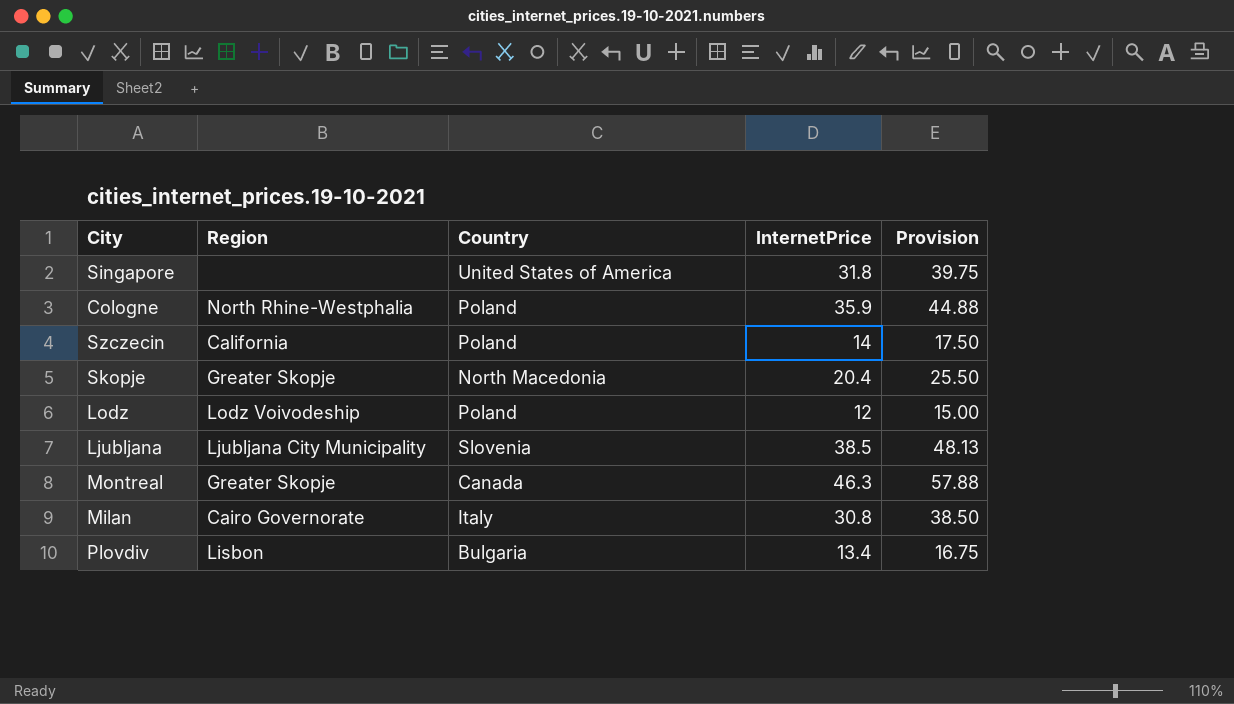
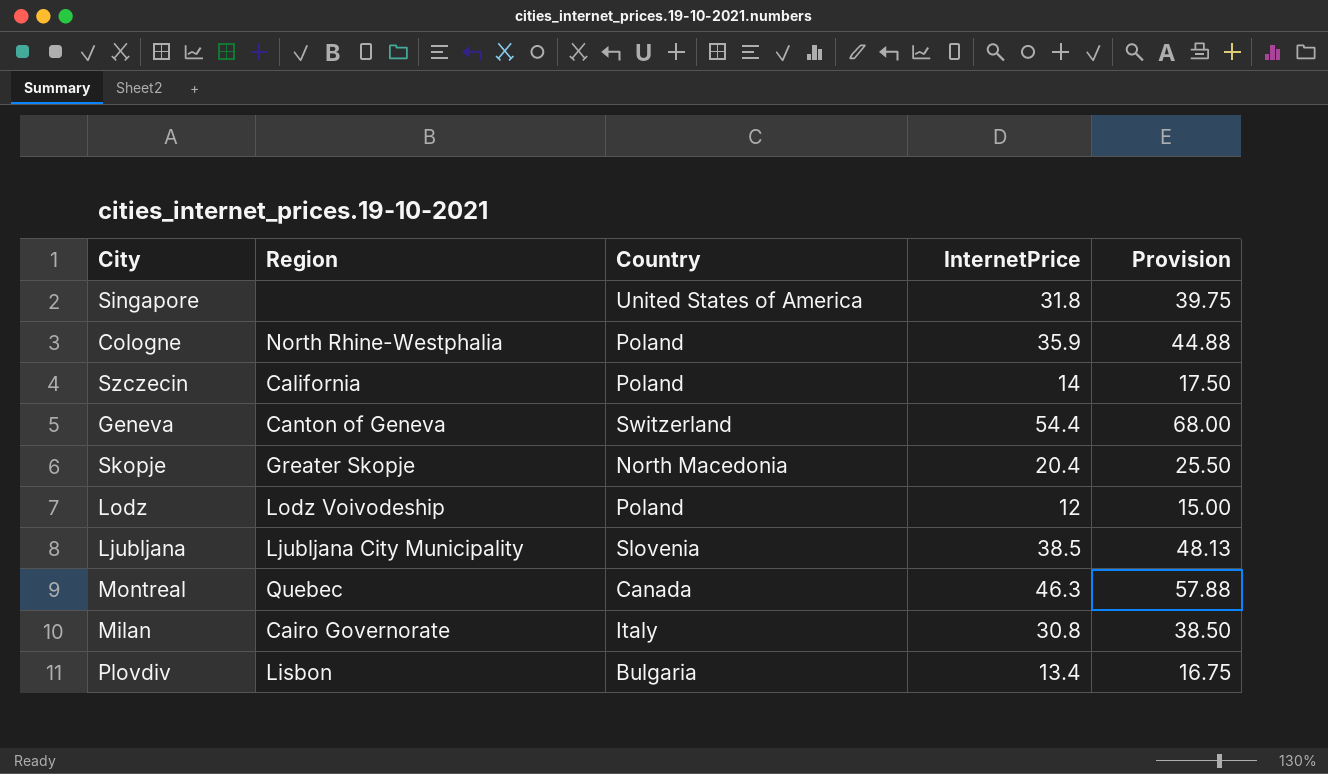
row Geneva: none -> Canton of Geneva | Switzerland | 54.4 | 68.00
Montreal | Region: Greater Skopje -> Quebec

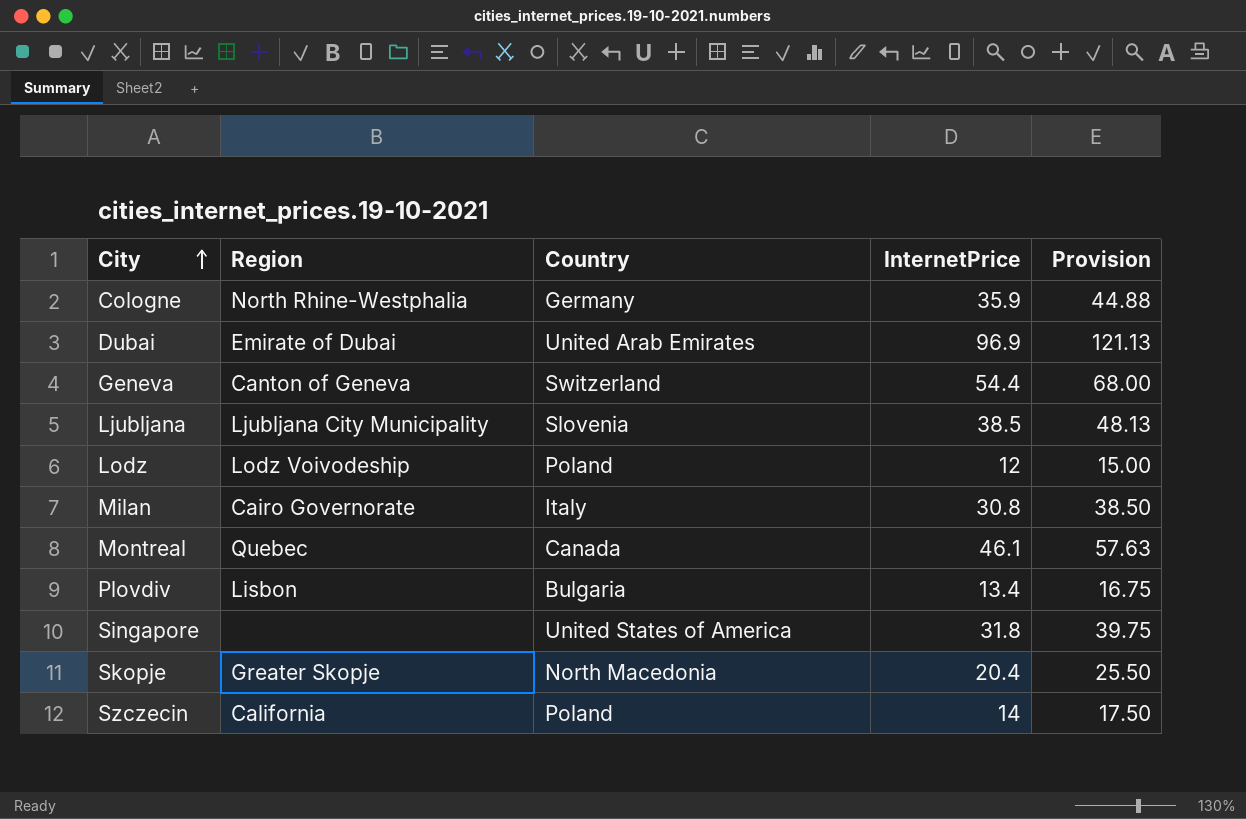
row order: none -> City ascending
Cologne | Country: Poland -> Germany
row Dubai: none -> Emirate of Dubai | United Arab Emirates | 96.9 | 121.13
Montreal | InternetPrice: 46.3 -> 46.1
Montreal | Provision: 57.88 -> 57.63

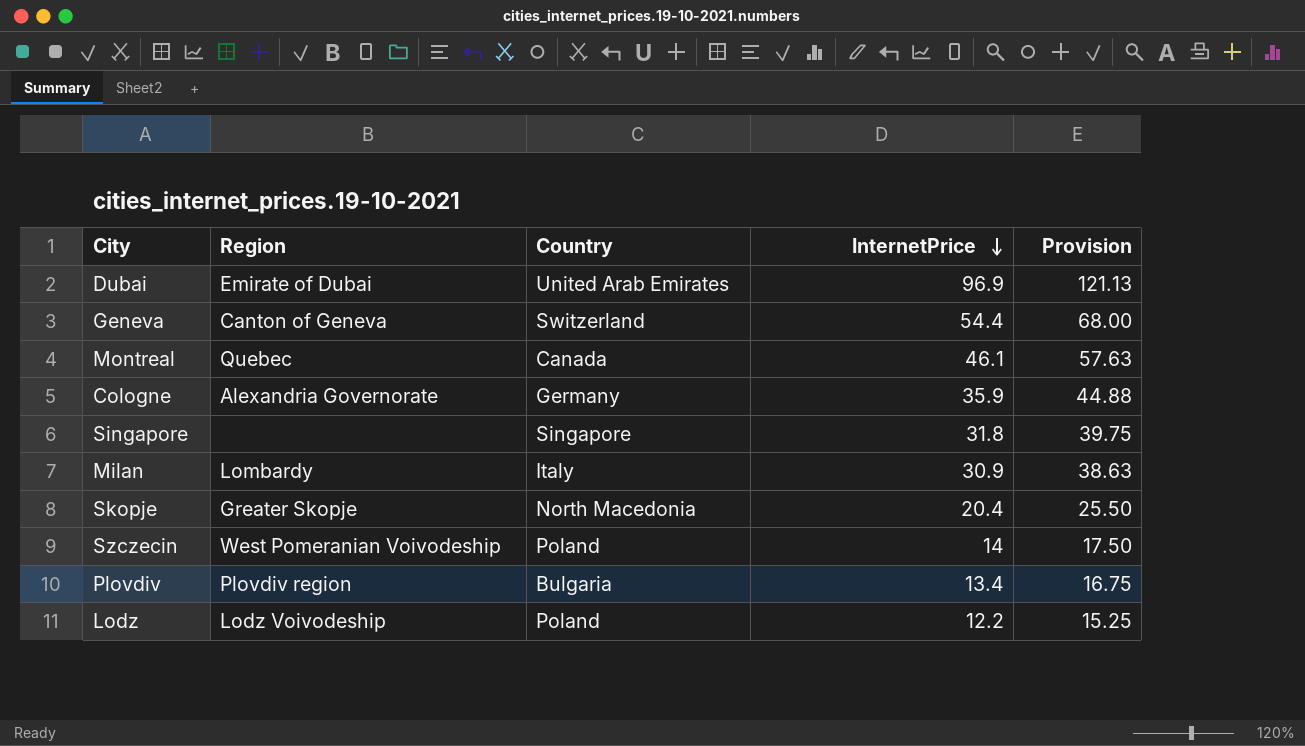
row order: City ascending -> InternetPrice descending
row Ljubljana: Ljubljana City Municipality | Slovenia | 38.5 | 48.13 -> none
Cologne | Region: North Rhine-Westphalia -> Alexandria Governorate
Singapore | Country: United States of America -> Singapore
Milan | Region: Cairo Governorate -> Lombardy
Milan | InternetPrice: 30.8 -> 30.9
Milan | Provision: 38.50 -> 38.63
Szczecin | Region: California -> West Pomeranian Voivodeship
Plovdiv | Region: Lisbon -> Plovdiv region
Lodz | InternetPrice: 12 -> 12.2
Lodz | Provision: 15.00 -> 15.25

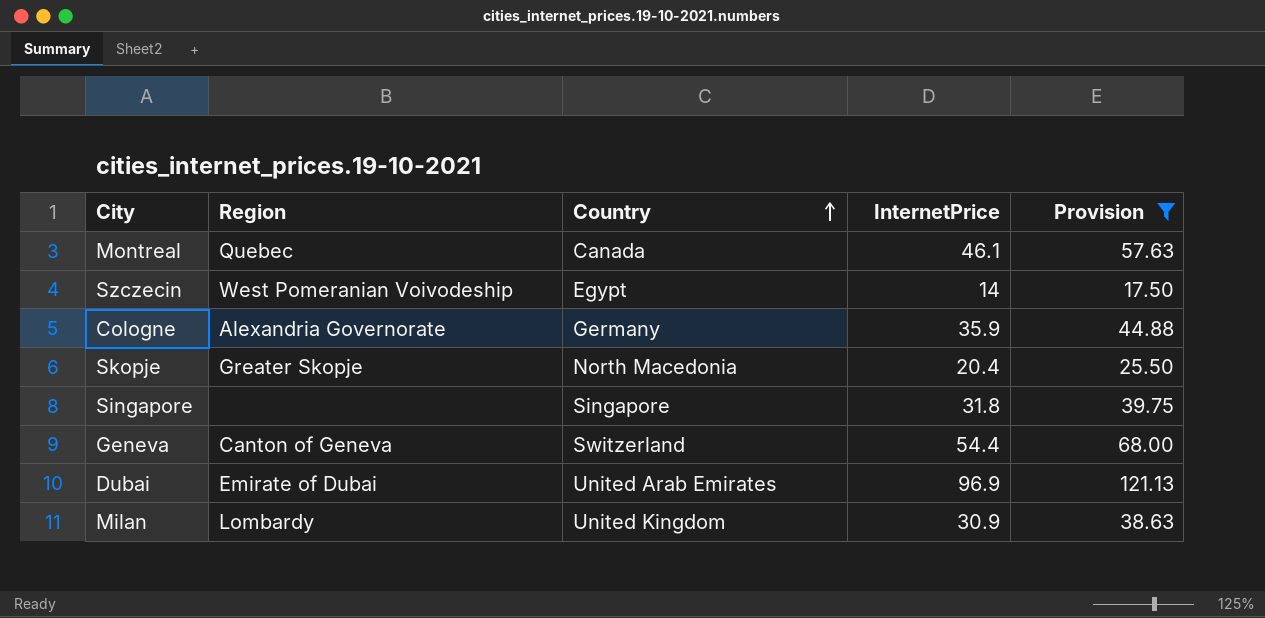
filter: none -> Provision >= 17.50
row order: InternetPrice descending -> Country ascending
Szczecin | Country: Poland -> Egypt
Milan | Country: Italy -> United Kingdom

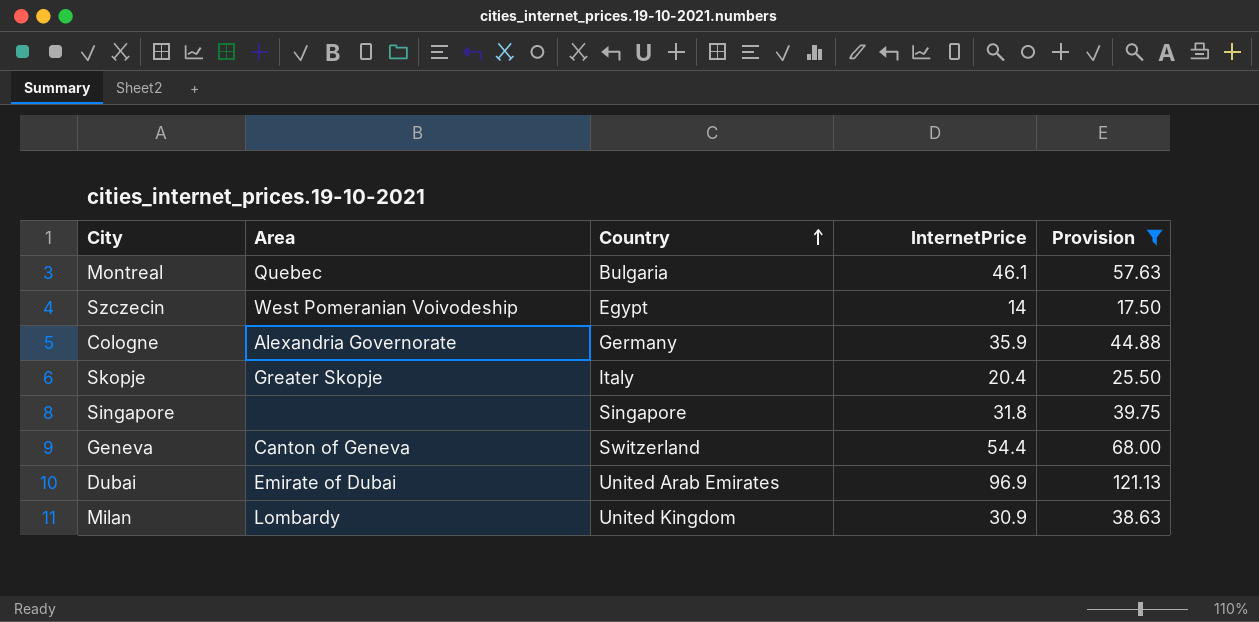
column name: Region -> Area
Montreal | Country: Canada -> Bulgaria
Skopje | Country: North Macedonia -> Italy

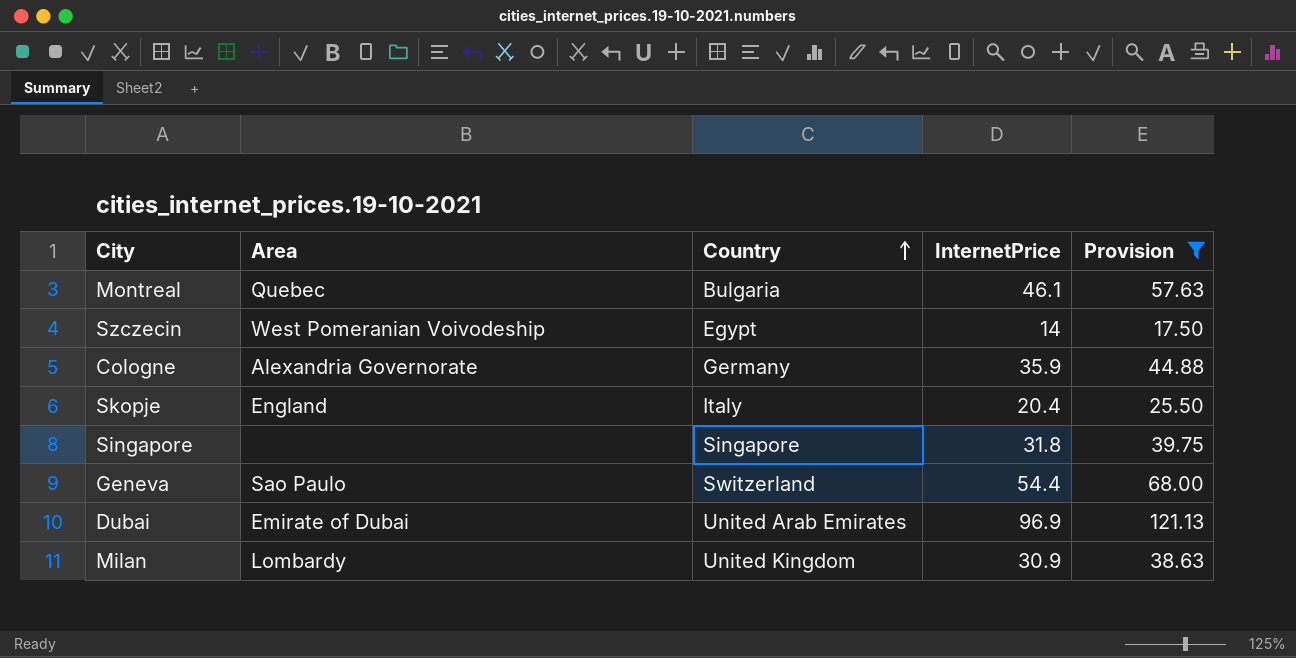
Skopje | Area: Greater Skopje -> England
Geneva | Area: Canton of Geneva -> Sao Paulo

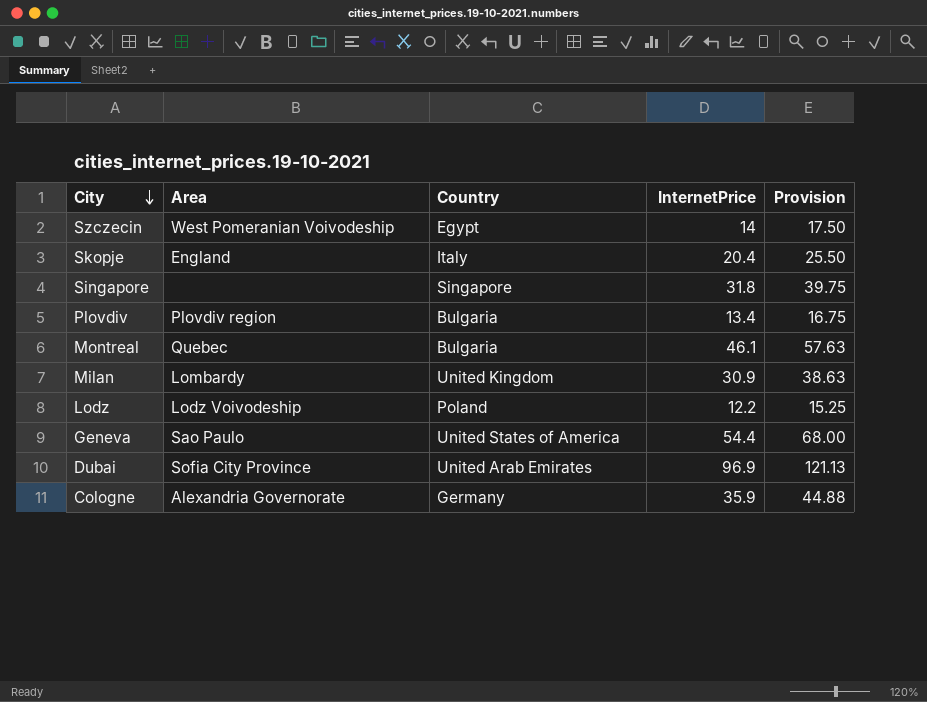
filter: Provision >= 17.50 -> none
row order: Country ascending -> City descending
Geneva | Country: Switzerland -> United States of America
Dubai | Area: Emirate of Dubai -> Sofia City Province

